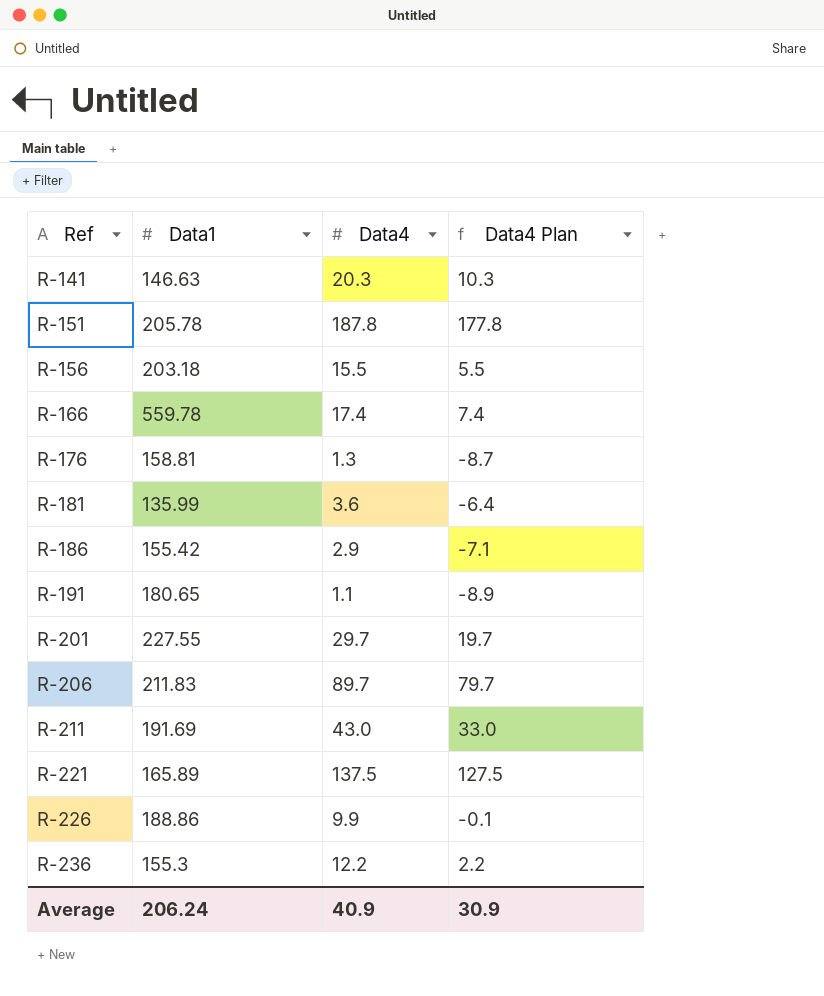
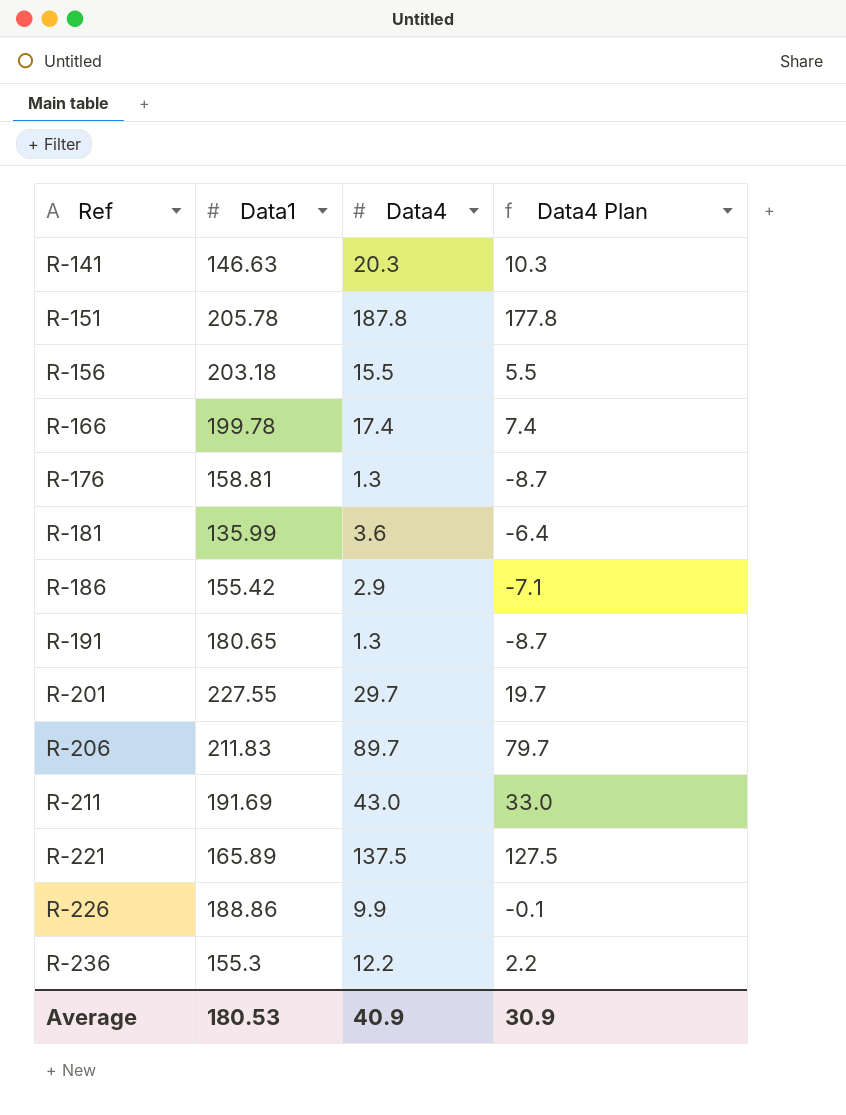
R-166 | Data1: 559.78 -> 199.78
R-191 | Data4: 1.1 -> 1.3
R-191 | Data4 Plan: -8.9 -> -8.7
Average | Data1: 206.24 -> 180.53

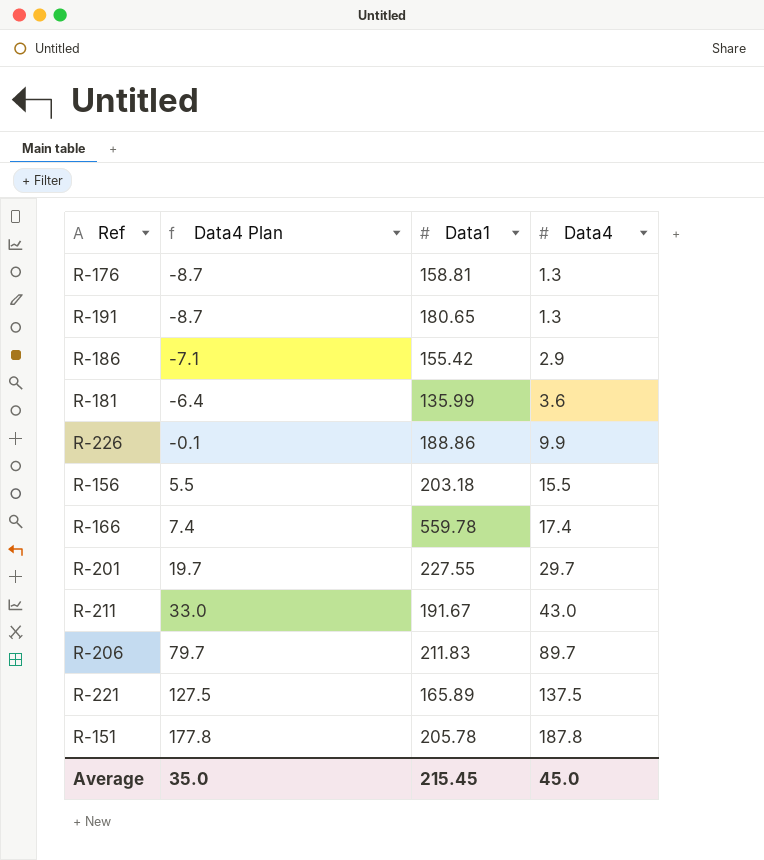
row order: Ref ascending -> Data4 Plan ascending
column Data4 Plan | position: 4 -> 2
row R-141: 146.63 | 20.3 | 10.3 -> none
row R-236: 155.3 | 12.2 | 2.2 -> none
R-166 | Data1: 199.78 -> 559.78
R-211 | Data1: 191.69 -> 191.67
Average | Data4 Plan: 30.9 -> 35.0
Average | Data1: 180.53 -> 215.45
Average | Data4: 40.9 -> 45.0

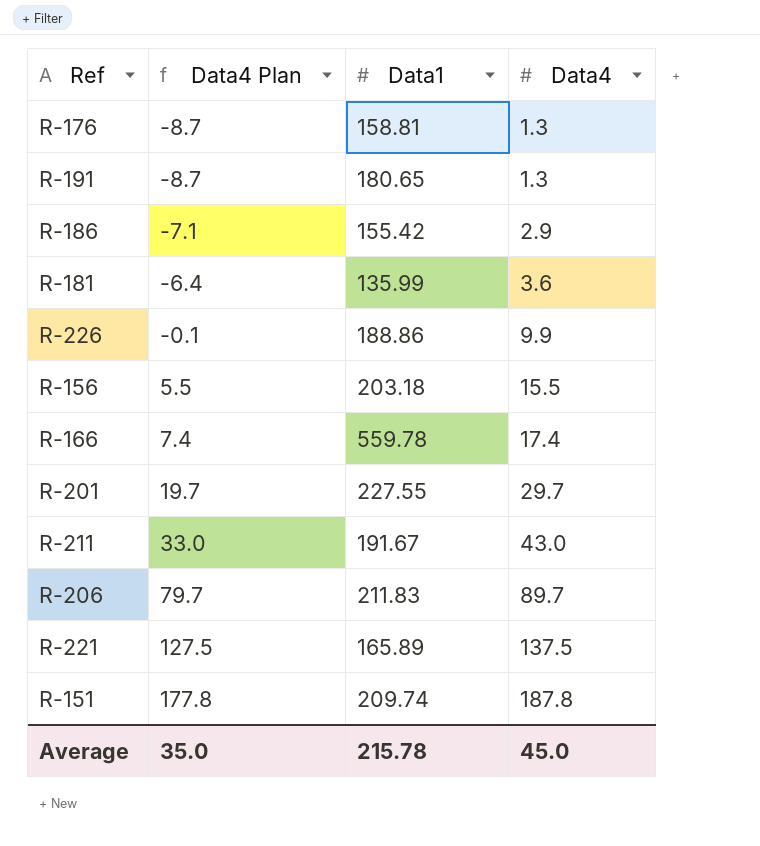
R-151 | Data1: 205.78 -> 209.74
Average | Data1: 215.45 -> 215.78

